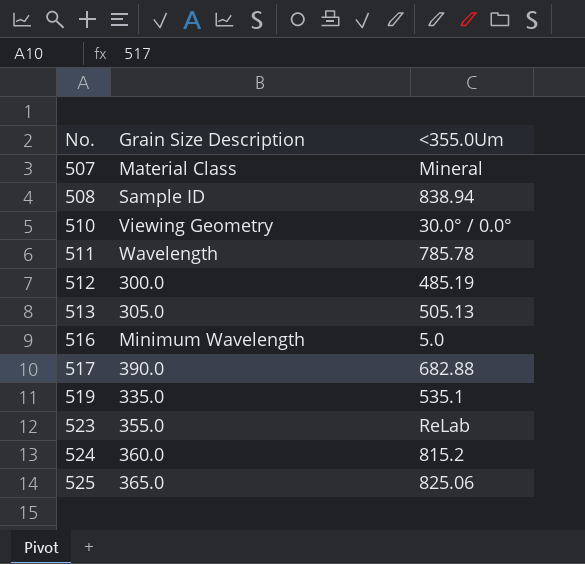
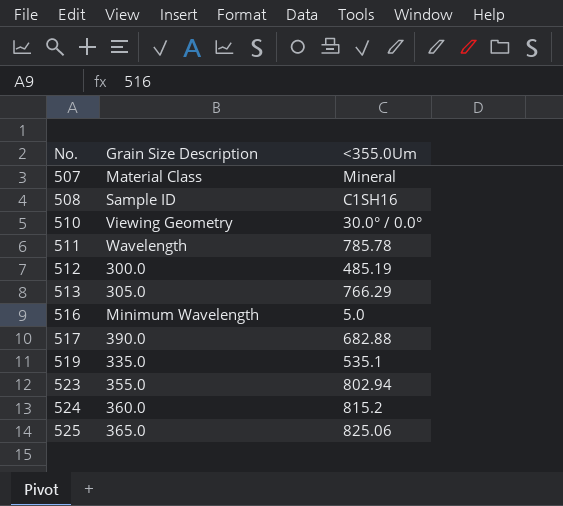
508 | <355.0Um: 838.94 -> C1SH16
513 | <355.0Um: 505.13 -> 766.29
523 | <355.0Um: ReLab -> 802.94

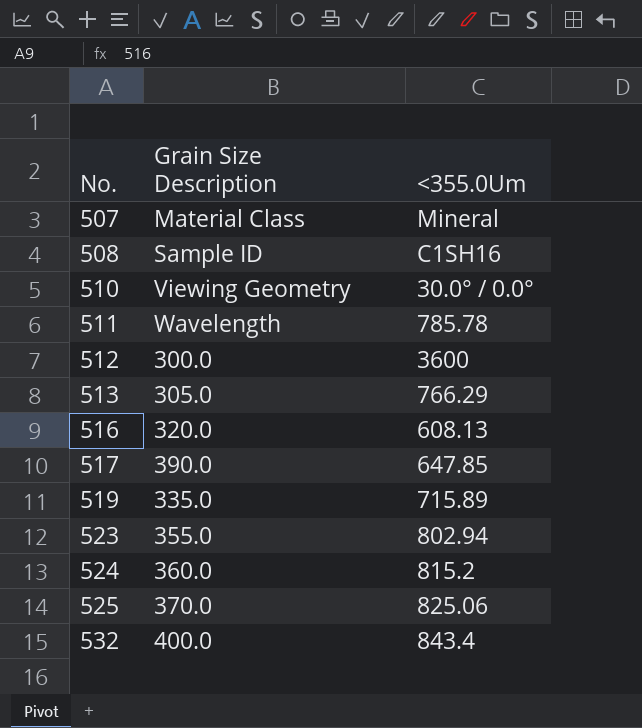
512 | <355.0Um: 485.19 -> 3600
516 | Grain Size Description: Minimum Wavelength -> 320.0
516 | <355.0Um: 5.0 -> 608.13
517 | <355.0Um: 682.88 -> 647.85
519 | <355.0Um: 535.1 -> 715.89
525 | Grain Size Description: 365.0 -> 370.0
row 532: none -> 400.0 | 843.4

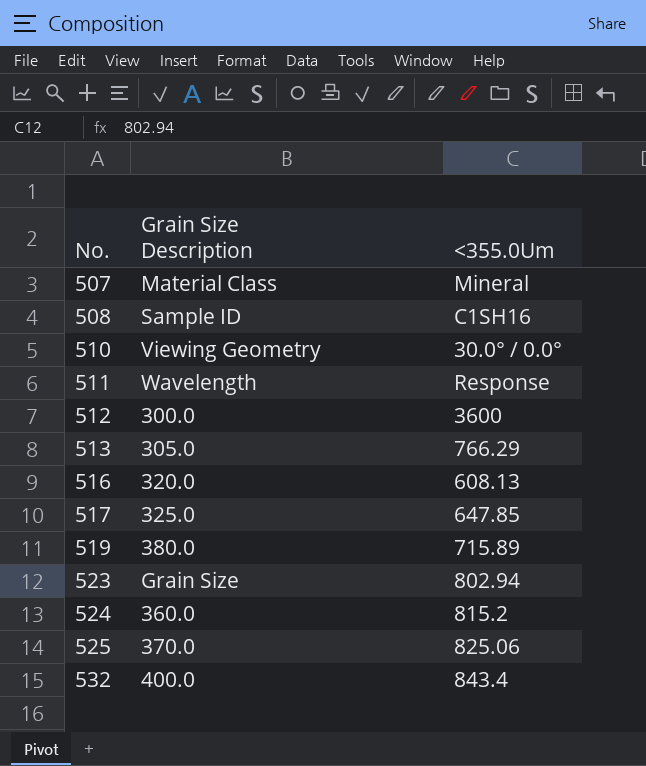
511 | <355.0Um: 785.78 -> Response
517 | Grain Size Description: 390.0 -> 325.0
519 | Grain Size Description: 335.0 -> 380.0
523 | Grain Size Description: 355.0 -> Grain Size

